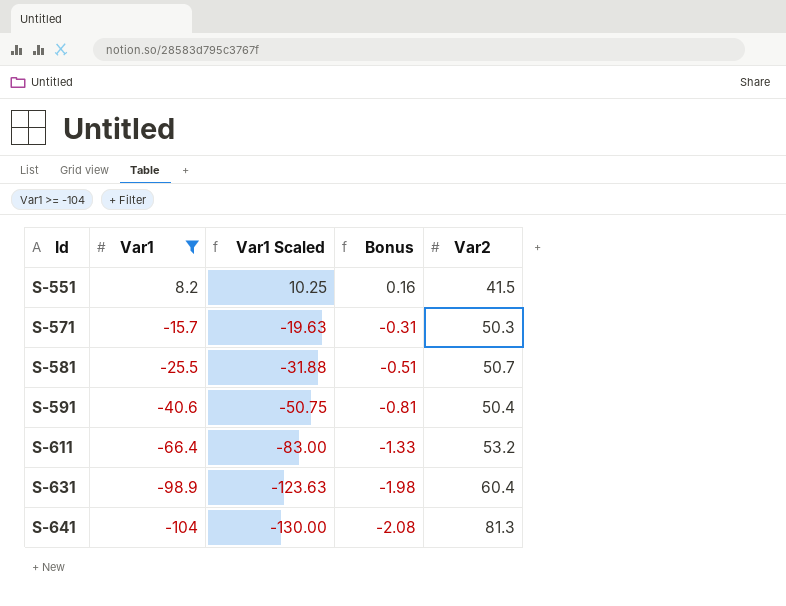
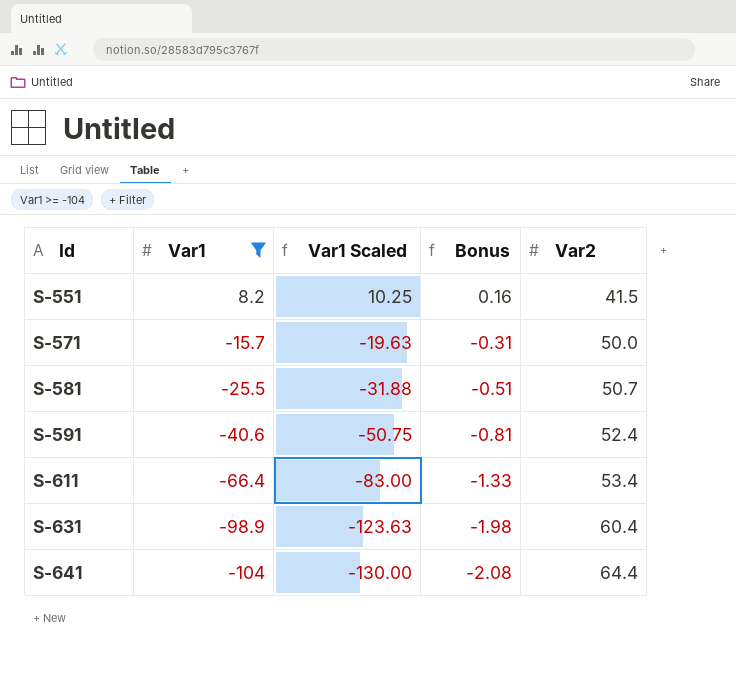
S-571 | Var2: 50.3 -> 50.0
S-591 | Var2: 50.4 -> 52.4
S-611 | Var2: 53.2 -> 53.4
S-641 | Var2: 81.3 -> 64.4

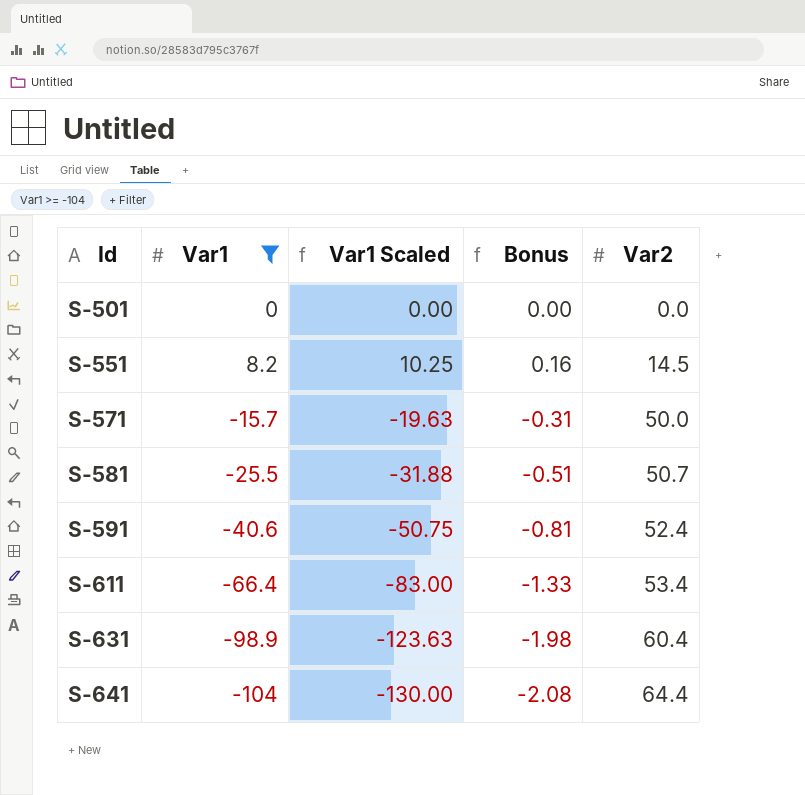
row S-501: none -> 0 | 0.00 | 0.00 | 0.0
S-551 | Var2: 41.5 -> 14.5

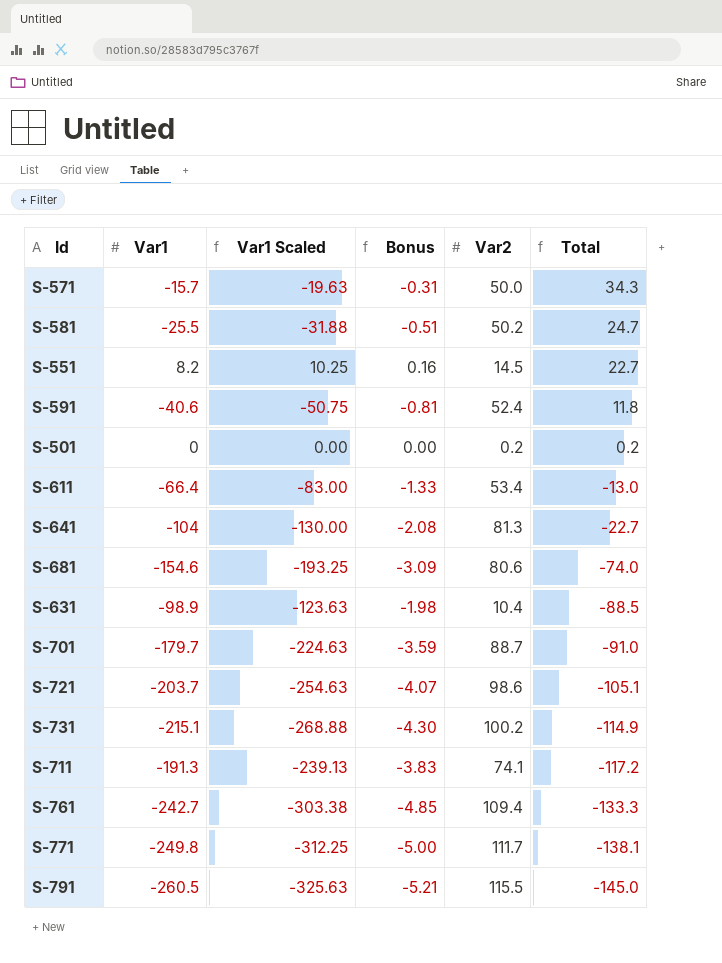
filter: Var1 >= -104 -> none
row order: Id ascending -> Total descending
column Total | formula: none -> [Var1] + [Var2]
S-581 | Var2: 50.7 -> 50.2
S-501 | Var2: 0.0 -> 0.2
S-641 | Var2: 64.4 -> 81.3
S-631 | Var2: 60.4 -> 10.4

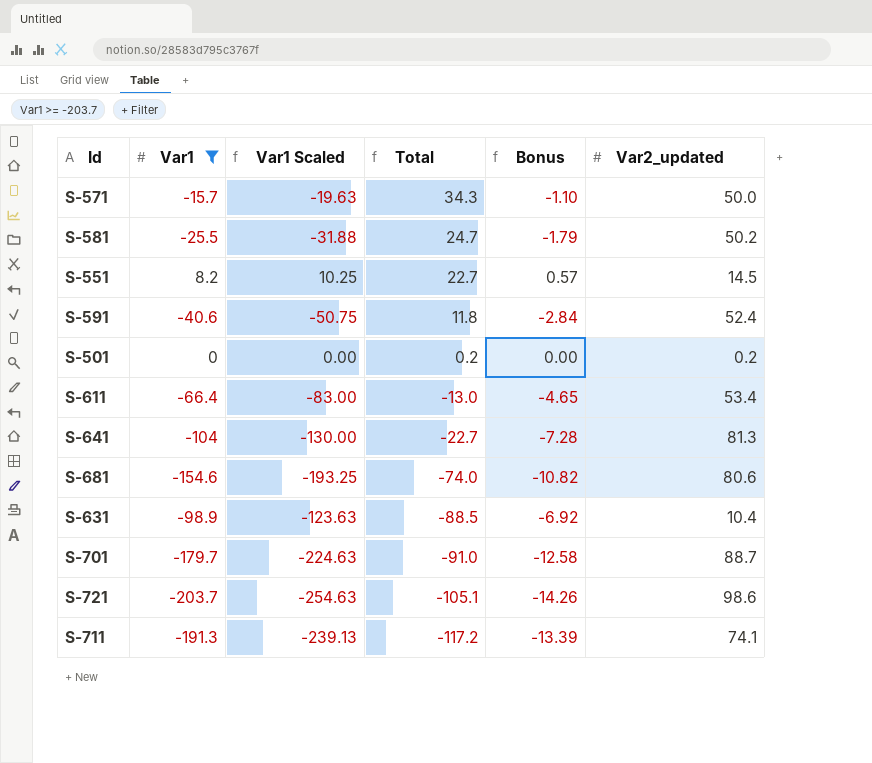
filter: none -> Var1 >= -203.7
column Total | position: 6 -> 4
column Bonus | formula: [Var1] * 0.02 -> [Var1] * 0.07
column name: Var2 -> Var2_updated

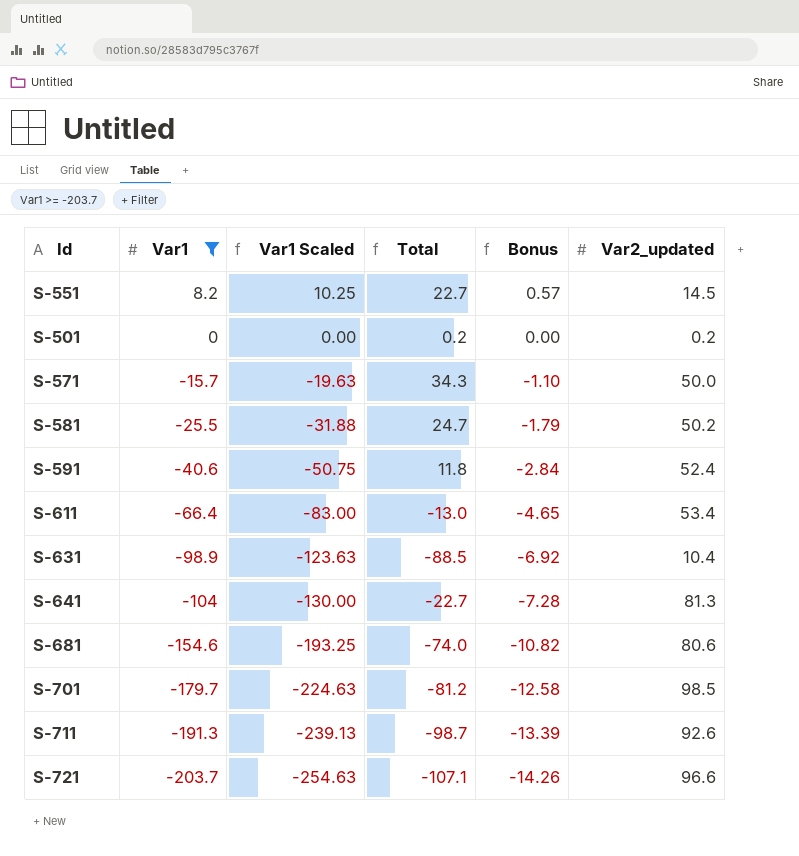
row order: Total descending -> Var1 descending
S-701 | Total: -91.0 -> -81.2
S-701 | Var2_updated: 88.7 -> 98.5
S-711 | Total: -117.2 -> -98.7
S-711 | Var2_updated: 74.1 -> 92.6
S-721 | Total: -105.1 -> -107.1
S-721 | Var2_updated: 98.6 -> 96.6

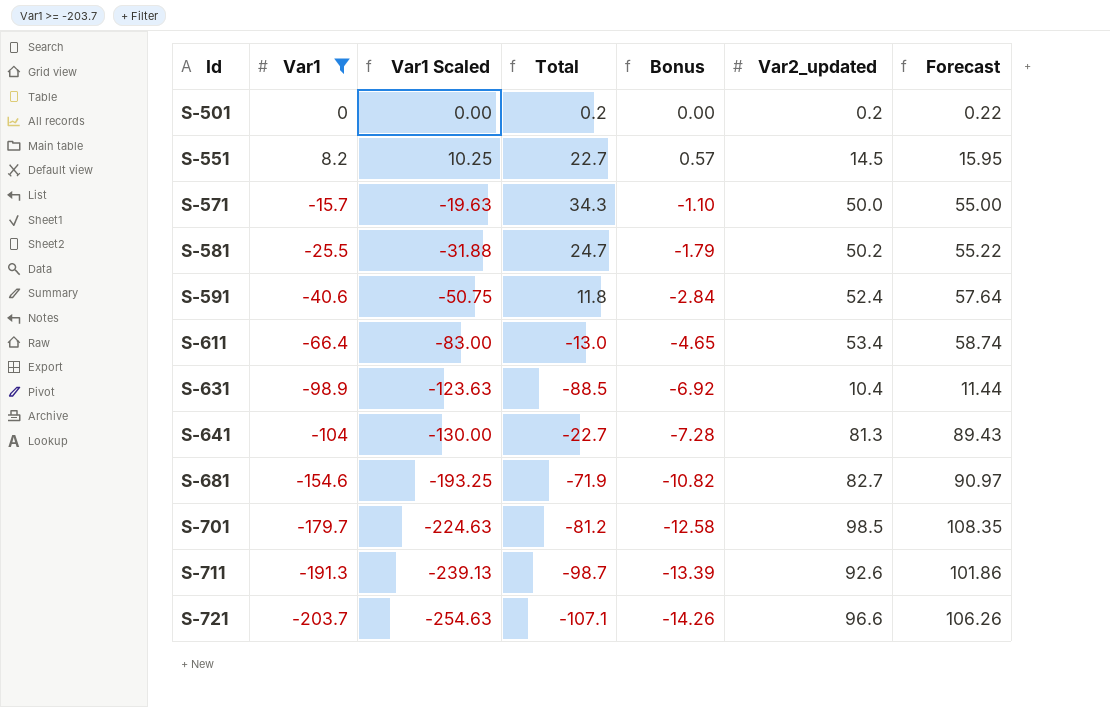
row order: Var1 descending -> Id ascending
column Forecast | formula: none -> [Var2_updated] * 1.1
S-681 | Total: -74.0 -> -71.9
S-681 | Var2_updated: 80.6 -> 82.7

